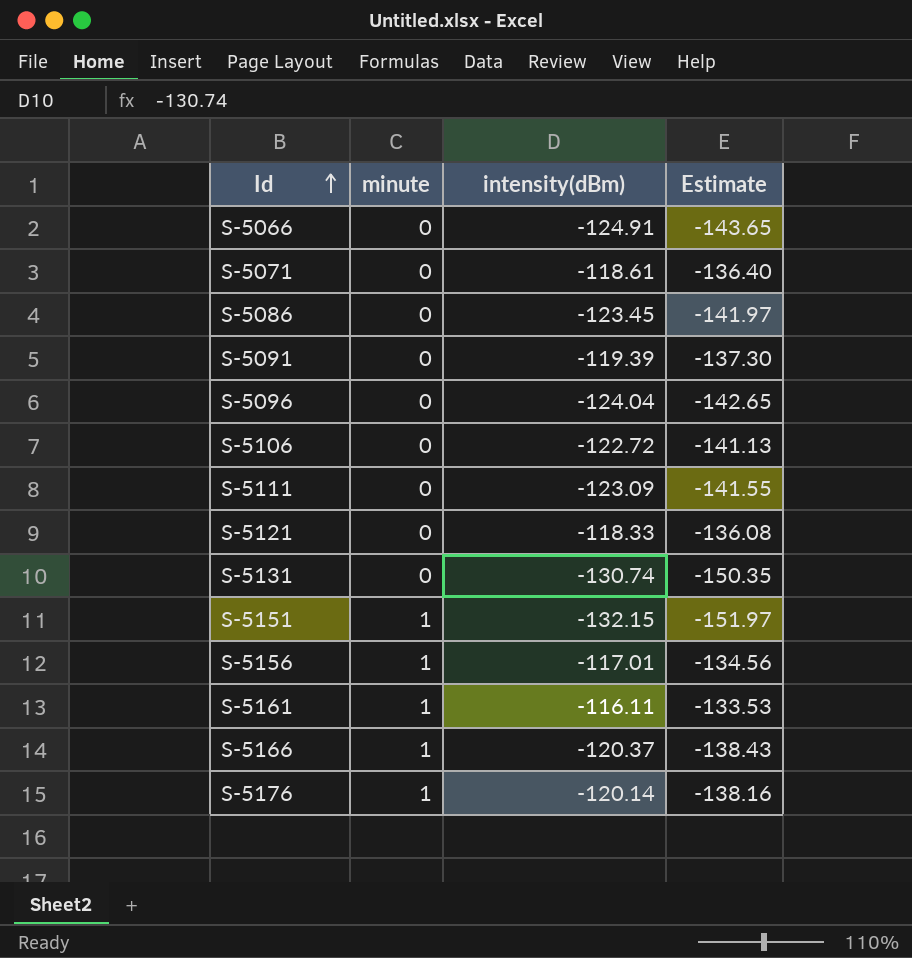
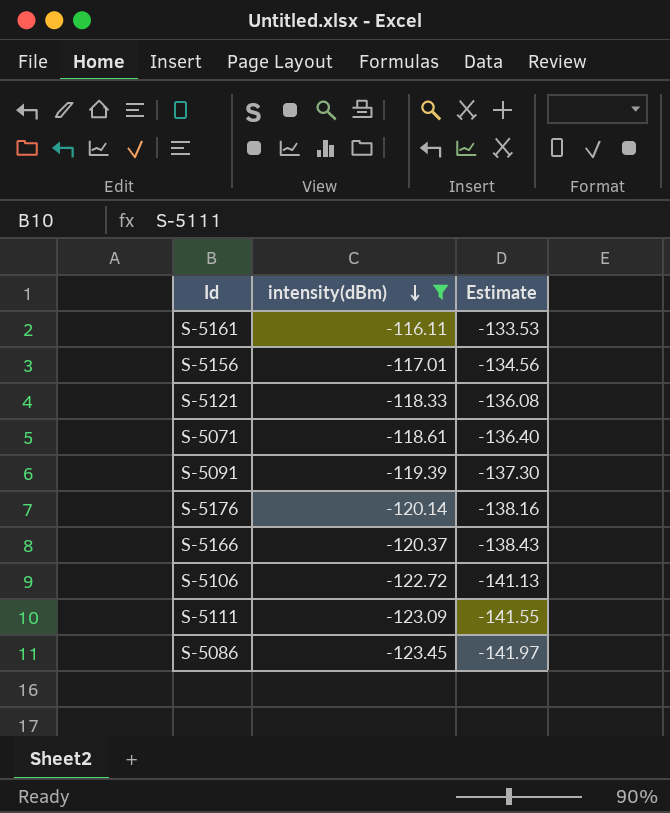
filter: none -> intensity(dBm) >= -123.45
row order: Id ascending -> intensity(dBm) descending
column minute | position: 2 -> none

